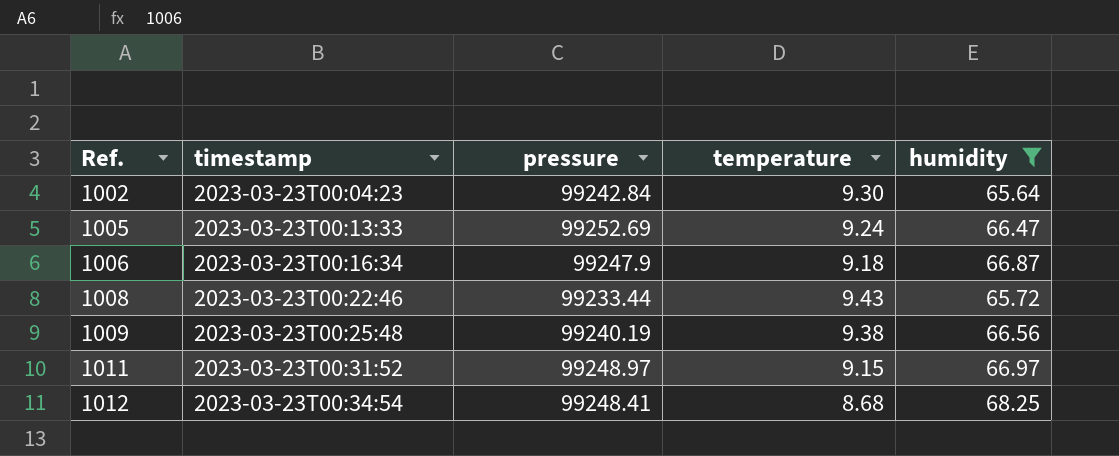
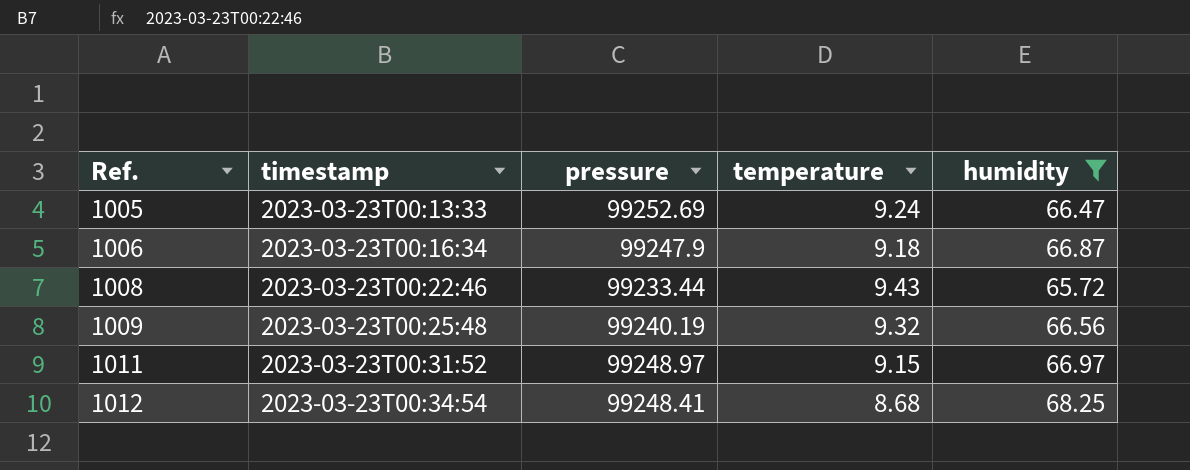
row 1002: 2023-03-23T00:04:23 | 99242.84 | 9.30 | 65.64 -> none
1009 | temperature: 9.38 -> 9.32

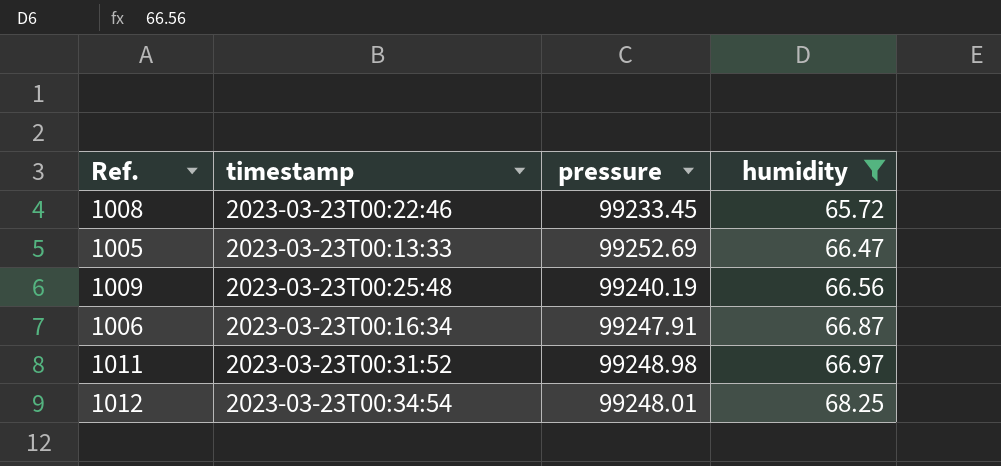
row order: Ref. ascending -> humidity ascending
column temperature | position: 4 -> none
1008 | pressure: 99233.44 -> 99233.45
1006 | pressure: 99247.9 -> 99247.91
1011 | pressure: 99248.97 -> 99248.98
1012 | pressure: 99248.41 -> 99248.01

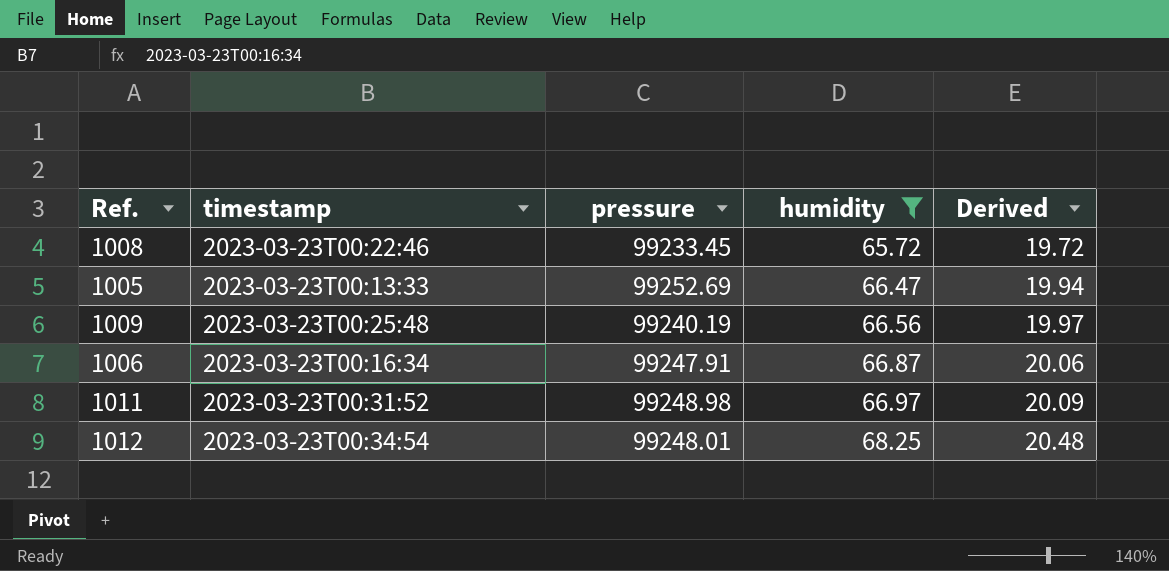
column Derived | formula: none -> [humidity] * 0.3

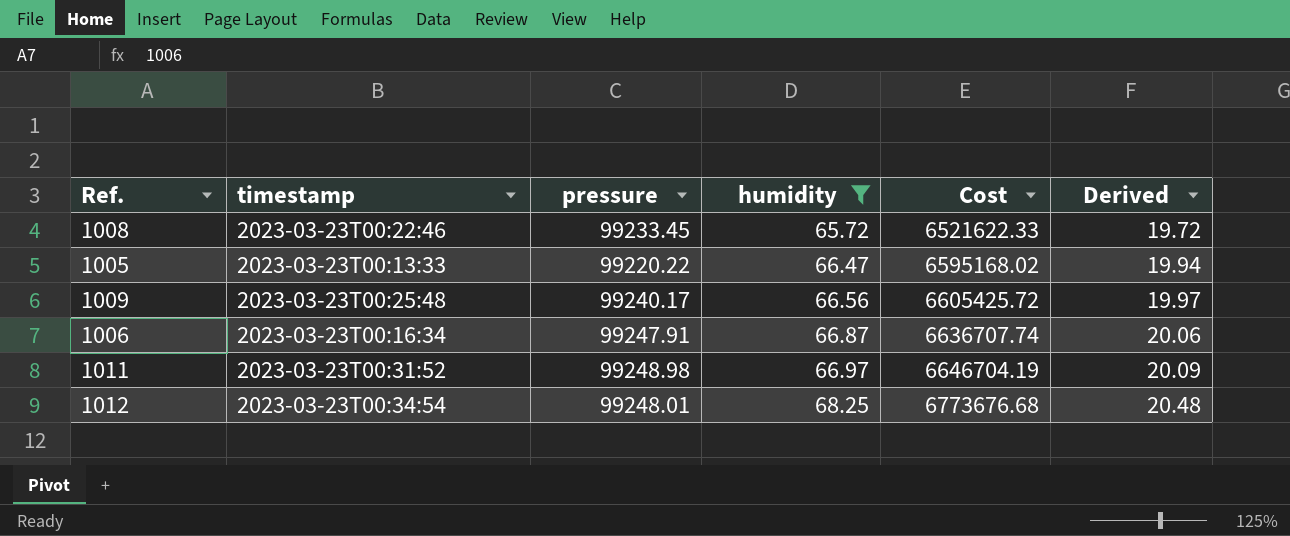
column Cost | formula: none -> [pressure] * [humidity]
1005 | pressure: 99252.69 -> 99220.22
1009 | pressure: 99240.19 -> 99240.17

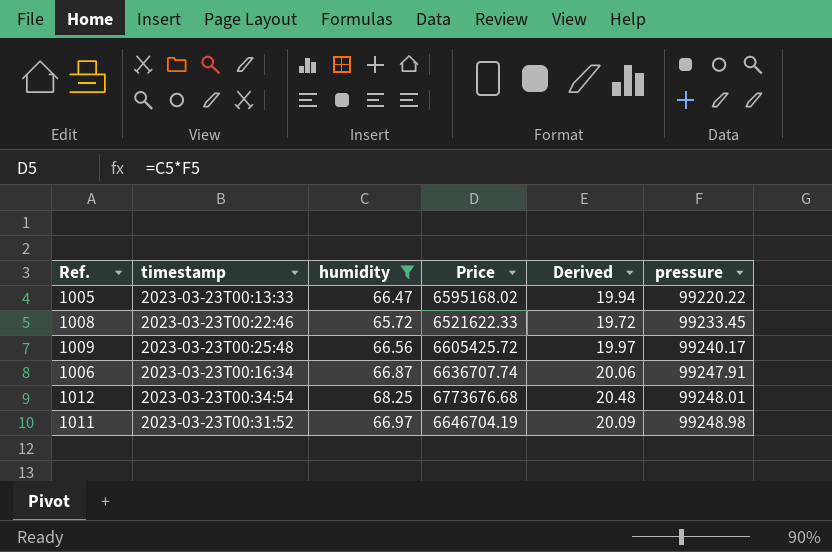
row order: humidity ascending -> pressure ascending
column name: Cost -> Price
column pressure | position: 3 -> 6

